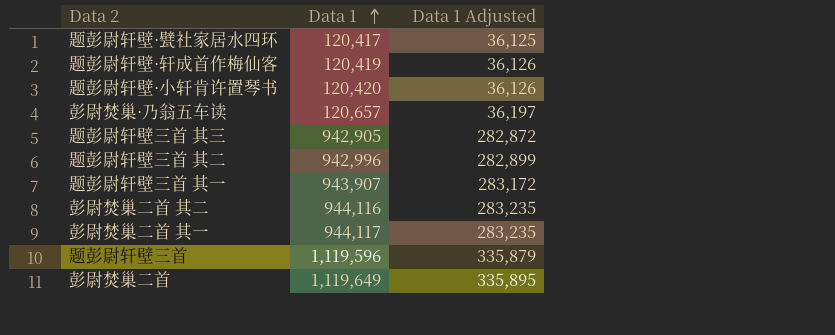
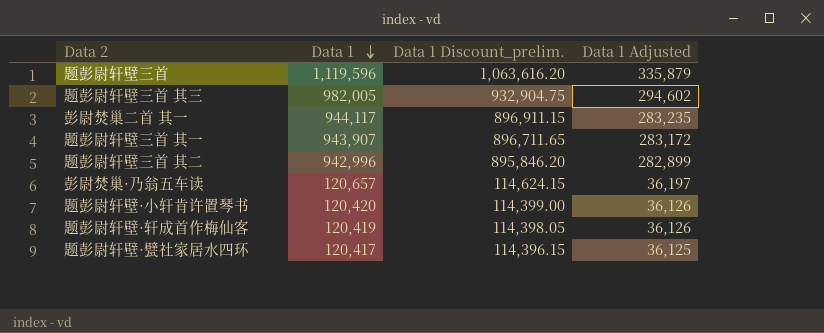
row order: Data 1 ascending -> Data 1 descending
column Data 1 Discount_prelim. | formula: none -> [Data 1] * 0.95
row 彭尉焚巢二首 其二: 944,116 | 283,235 -> none
row 彭尉焚巢二首: 1,119,649 | 335,895 -> none
题彭尉轩壁三首 其三 | Data 1: 942,905 -> 982,005
题彭尉轩壁三首 其三 | Data 1 Adjusted: 282,872 -> 294,602

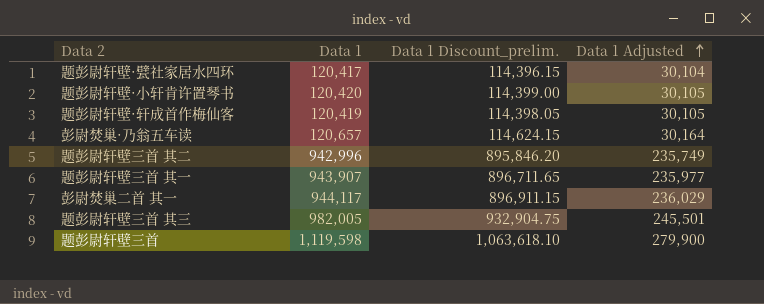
row order: Data 1 descending -> Data 1 Adjusted ascending
column Data 1 Adjusted | formula: [Data 1] * 0.3 -> [Data 1] * 0.25
题彭尉轩壁三首 | Data 1: 1,119,596 -> 1,119,598
题彭尉轩壁三首 | Data 1 Discount_prelim.: 1,063,616.20 -> 1,063,618.10

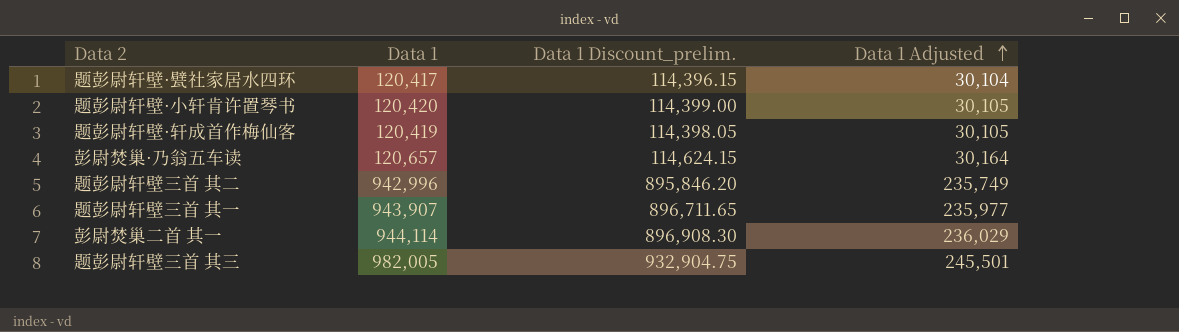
row 题彭尉轩壁三首: 1,119,598 | 1,063,618.10 | 279,900 -> none
彭尉焚巢二首 其一 | Data 1: 944,117 -> 944,114
彭尉焚巢二首 其一 | Data 1 Discount_prelim.: 896,911.15 -> 896,908.30

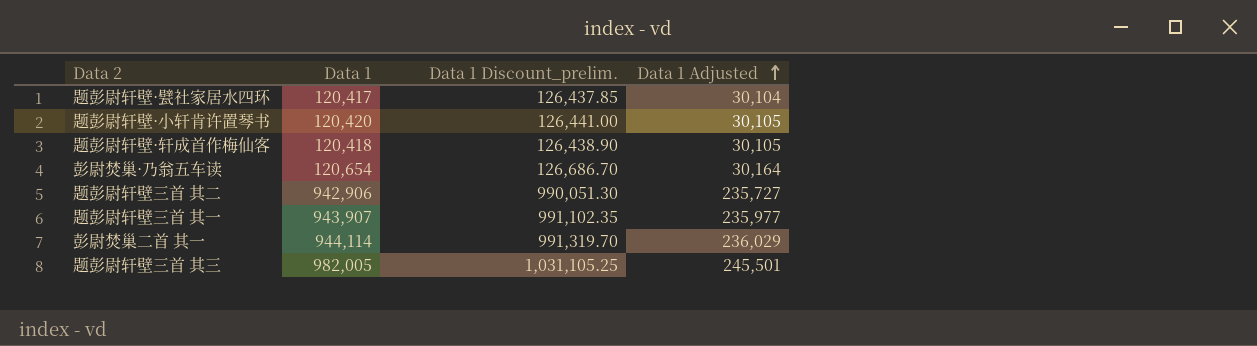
column Data 1 Discount_prelim. | formula: [Data 1] * 0.95 -> [Data 1] * 1.05
题彭尉轩壁·轩成首作梅仙客 | Data 1: 120,419 -> 120,418
彭尉焚巢·乃翁五车读 | Data 1: 120,657 -> 120,654
题彭尉轩壁三首 其二 | Data 1: 942,996 -> 942,906
题彭尉轩壁三首 其二 | Data 1 Adjusted: 235,749 -> 235,727

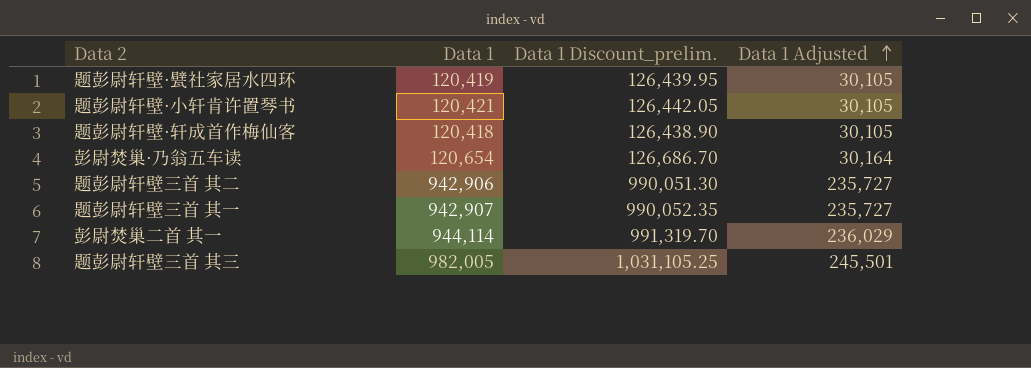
题彭尉轩壁·甓社家居水四环 | Data 1: 120,417 -> 120,419
题彭尉轩壁·甓社家居水四环 | Data 1 Discount_prelim.: 126,437.85 -> 126,439.95
题彭尉轩壁·甓社家居水四环 | Data 1 Adjusted: 30,104 -> 30,105
题彭尉轩壁·小轩肯许置琴书 | Data 1: 120,420 -> 120,421
题彭尉轩壁·小轩肯许置琴书 | Data 1 Discount_prelim.: 126,441.00 -> 126,442.05
题彭尉轩壁三首 其一 | Data 1: 943,907 -> 942,907
题彭尉轩壁三首 其一 | Data 1 Discount_prelim.: 991,102.35 -> 990,052.35
题彭尉轩壁三首 其一 | Data 1 Adjusted: 235,977 -> 235,727

